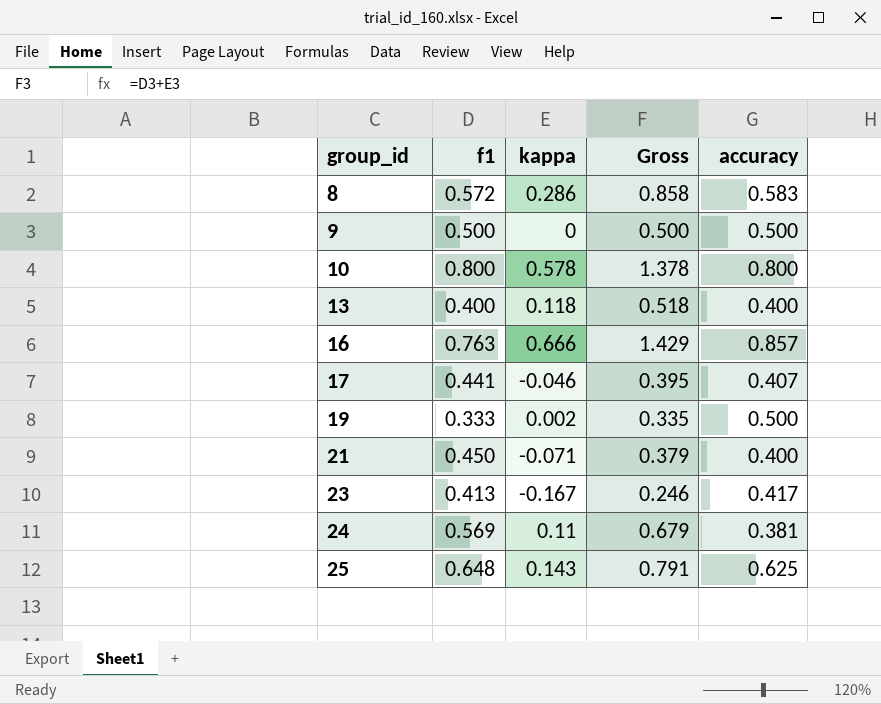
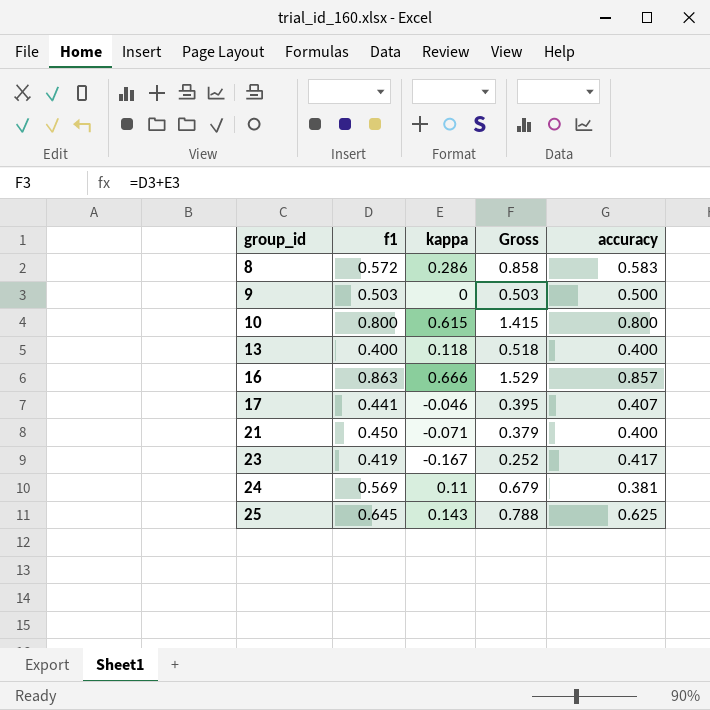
row 19: 0.333 | 0.002 | 0.335 | 0.500 -> none
9 | f1: 0.500 -> 0.503
9 | Gross: 0.500 -> 0.503
10 | kappa: 0.578 -> 0.615
10 | Gross: 1.378 -> 1.415
16 | f1: 0.763 -> 0.863
16 | Gross: 1.429 -> 1.529
23 | f1: 0.413 -> 0.419
23 | Gross: 0.246 -> 0.252
25 | f1: 0.648 -> 0.645
25 | Gross: 0.791 -> 0.788

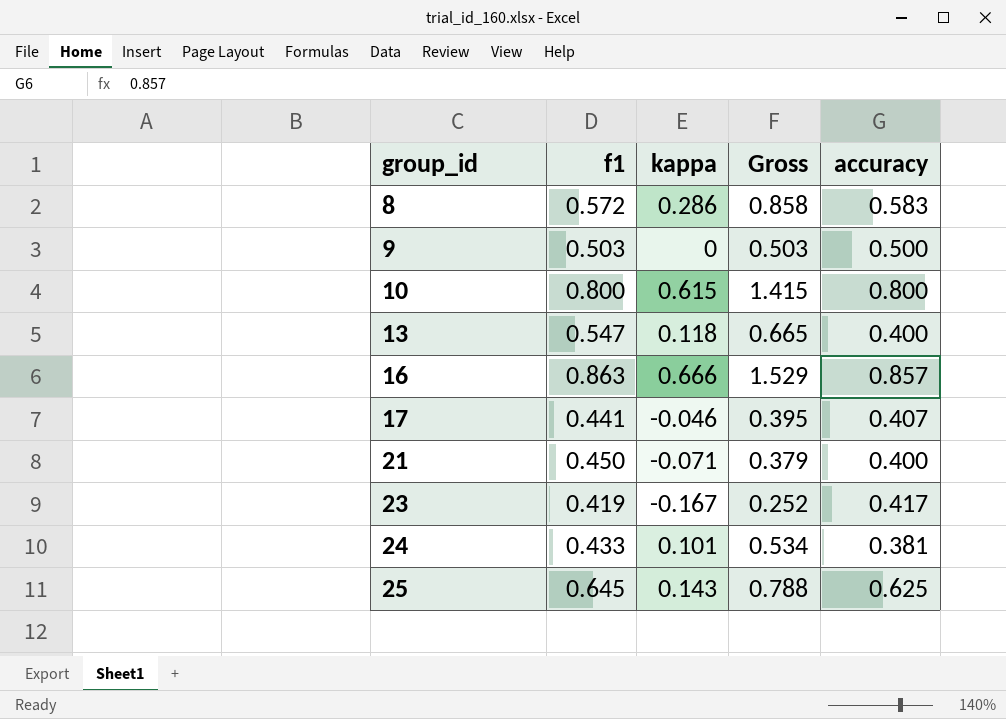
13 | f1: 0.400 -> 0.547
13 | Gross: 0.518 -> 0.665
24 | f1: 0.569 -> 0.433
24 | kappa: 0.11 -> 0.101
24 | Gross: 0.679 -> 0.534

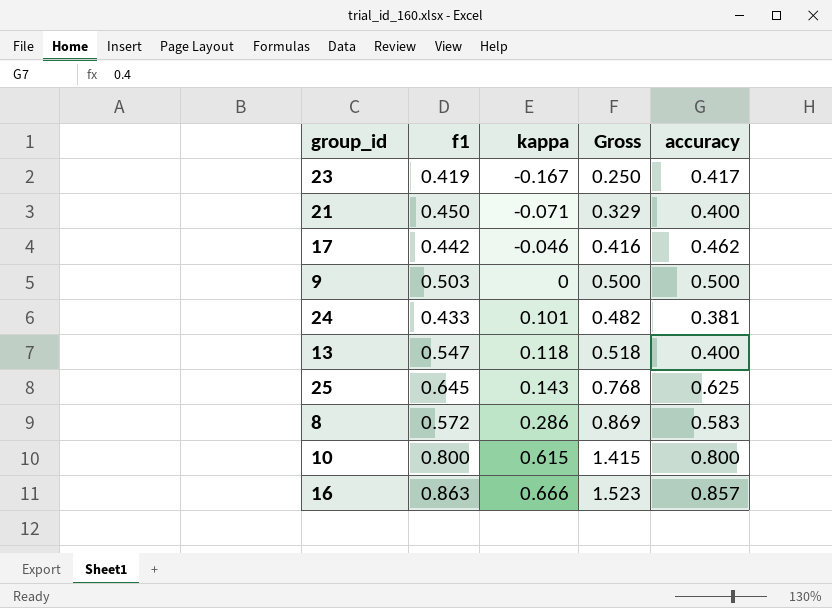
row order: group_id ascending -> kappa ascending
column Gross | formula: [f1] + [kappa] -> [kappa] + [accuracy]
17 | f1: 0.441 -> 0.442
17 | accuracy: 0.407 -> 0.462

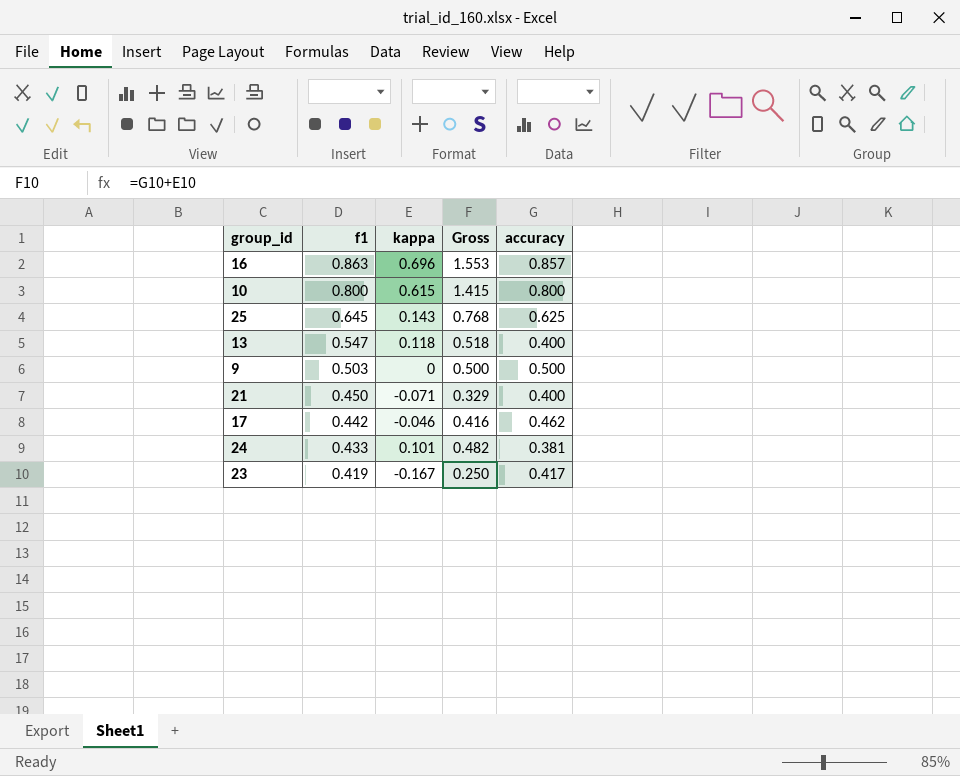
row order: kappa ascending -> f1 descending
row 8: 0.572 | 0.286 | 0.869 | 0.583 -> none
16 | kappa: 0.666 -> 0.696
16 | Gross: 1.523 -> 1.553

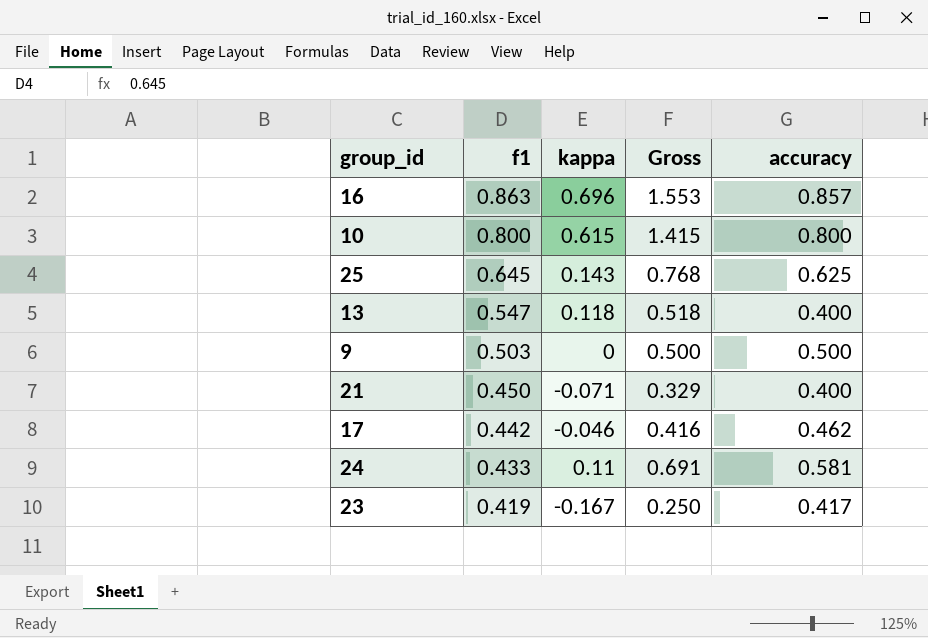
24 | kappa: 0.101 -> 0.11
24 | Gross: 0.482 -> 0.691
24 | accuracy: 0.381 -> 0.581

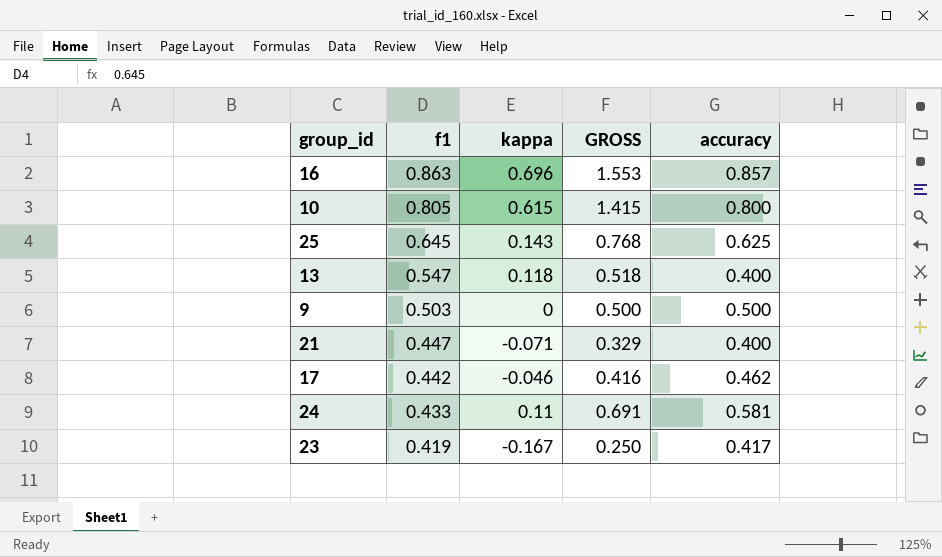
column name: Gross -> GROSS
10 | f1: 0.800 -> 0.805
21 | f1: 0.450 -> 0.447

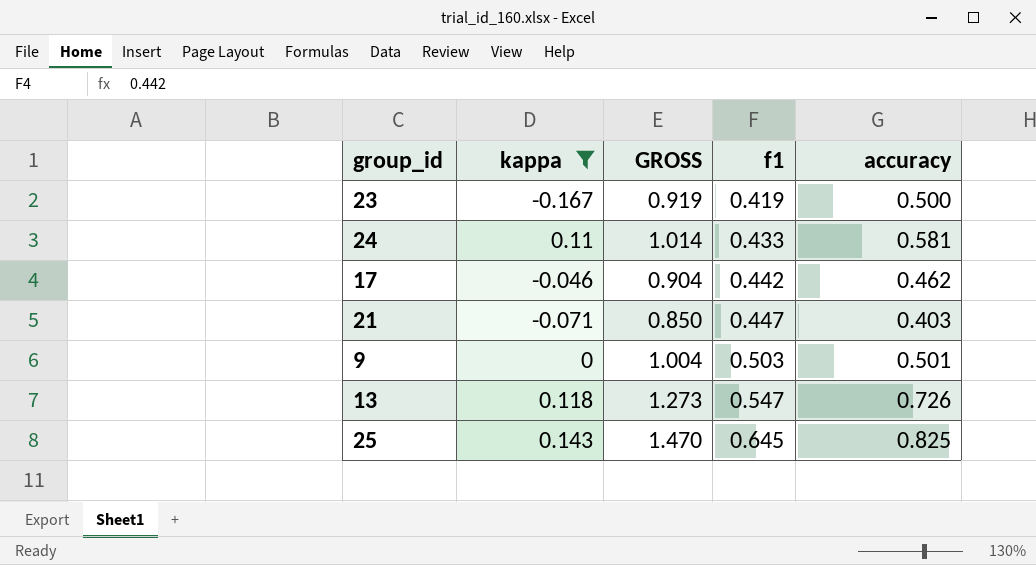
filter: none -> kappa <= 0.143
row order: f1 descending -> f1 ascending
column GROSS | formula: [kappa] + [accuracy] -> [f1] + [accuracy]
column f1 | position: 2 -> 4
23 | accuracy: 0.417 -> 0.500
21 | accuracy: 0.400 -> 0.403
9 | accuracy: 0.500 -> 0.501
13 | accuracy: 0.400 -> 0.726
25 | accuracy: 0.625 -> 0.825

